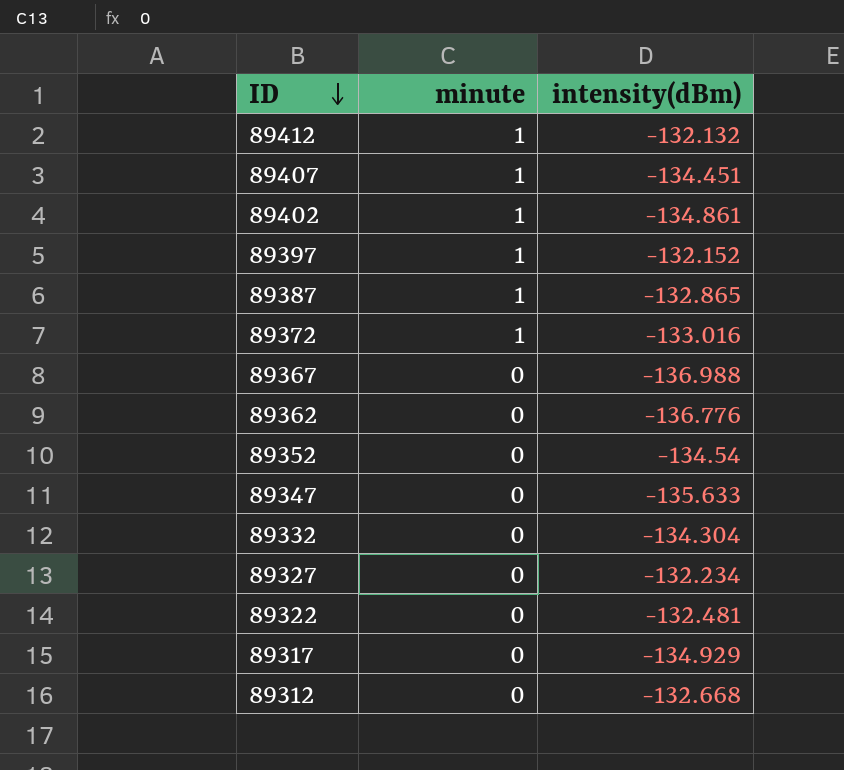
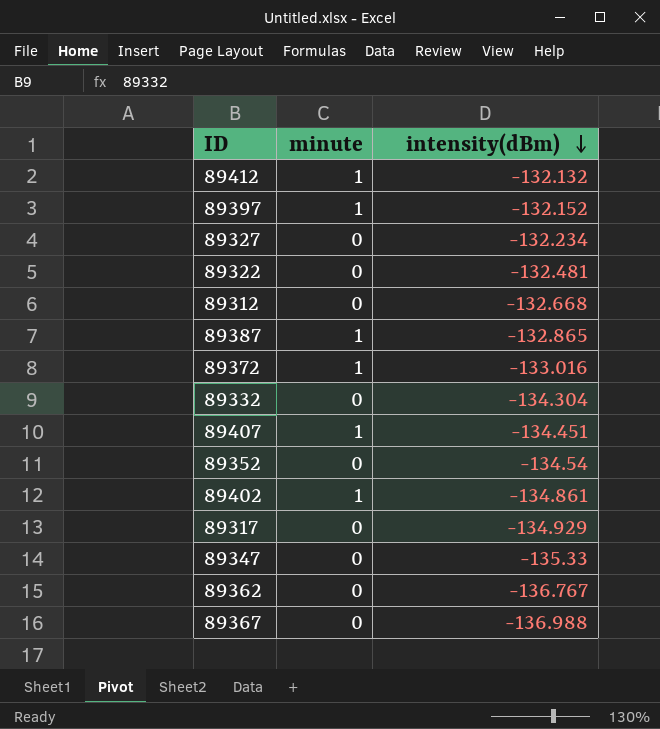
row order: ID descending -> intensity(dBm) descending
89347 | intensity(dBm): -135.633 -> -135.33
89362 | intensity(dBm): -136.776 -> -136.767

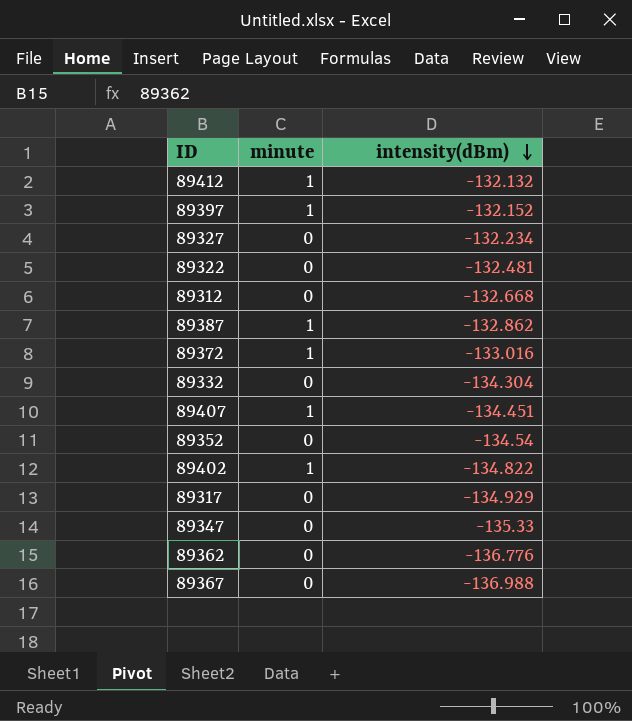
89387 | intensity(dBm): -132.865 -> -132.862
89402 | intensity(dBm): -134.861 -> -134.822
89362 | intensity(dBm): -136.767 -> -136.776

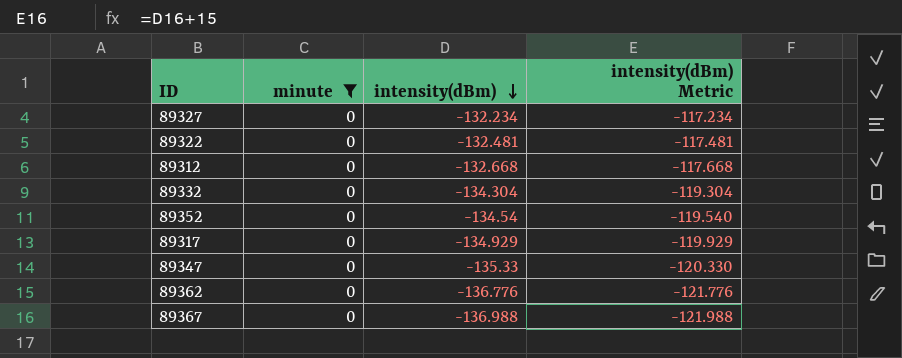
filter: none -> minute = 0
column intensity(dBm) Metric | formula: none -> [intensity(dBm)] + 15

